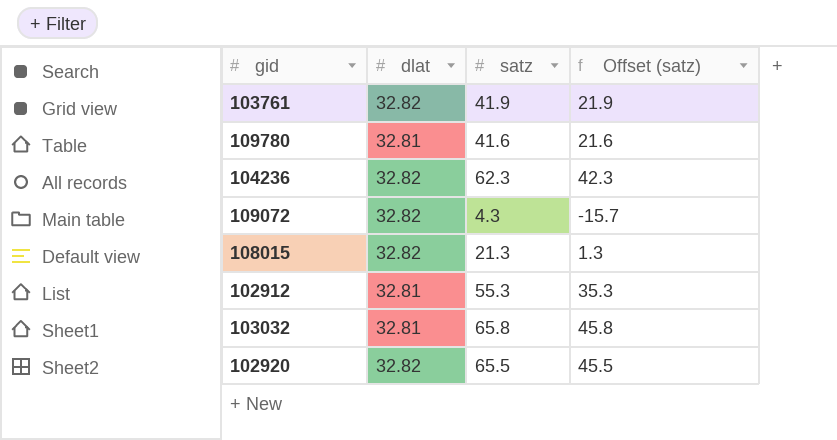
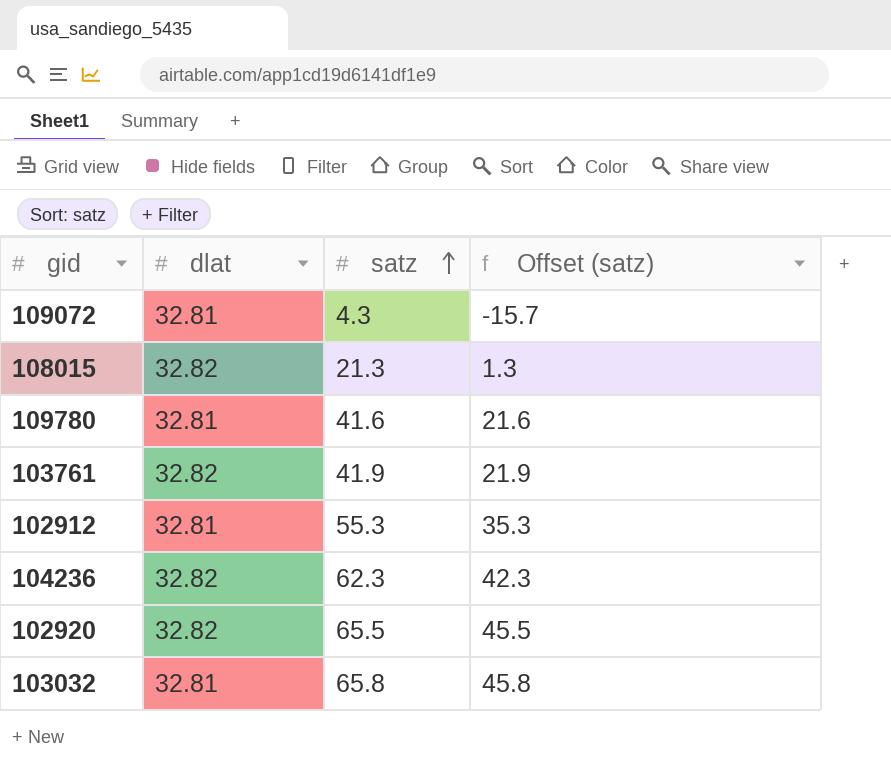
row order: none -> satz ascending
109072 | dlat: 32.82 -> 32.81

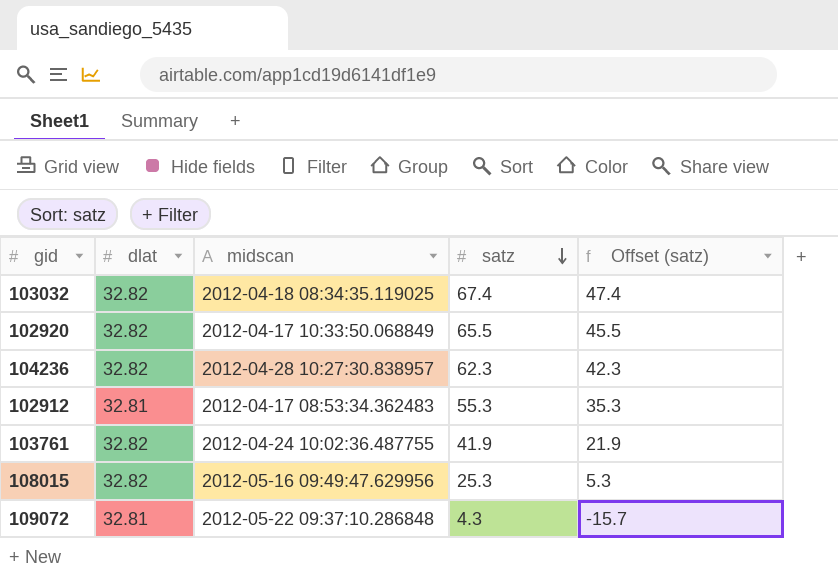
row order: satz ascending -> satz descending
column midscan | position: none -> 3
row 109780: 32.81 | 41.6 | 21.6 -> none
103032 | dlat: 32.81 -> 32.82
103032 | satz: 65.8 -> 67.4
103032 | Offset (satz): 45.8 -> 47.4
108015 | satz: 21.3 -> 25.3
108015 | Offset (satz): 1.3 -> 5.3

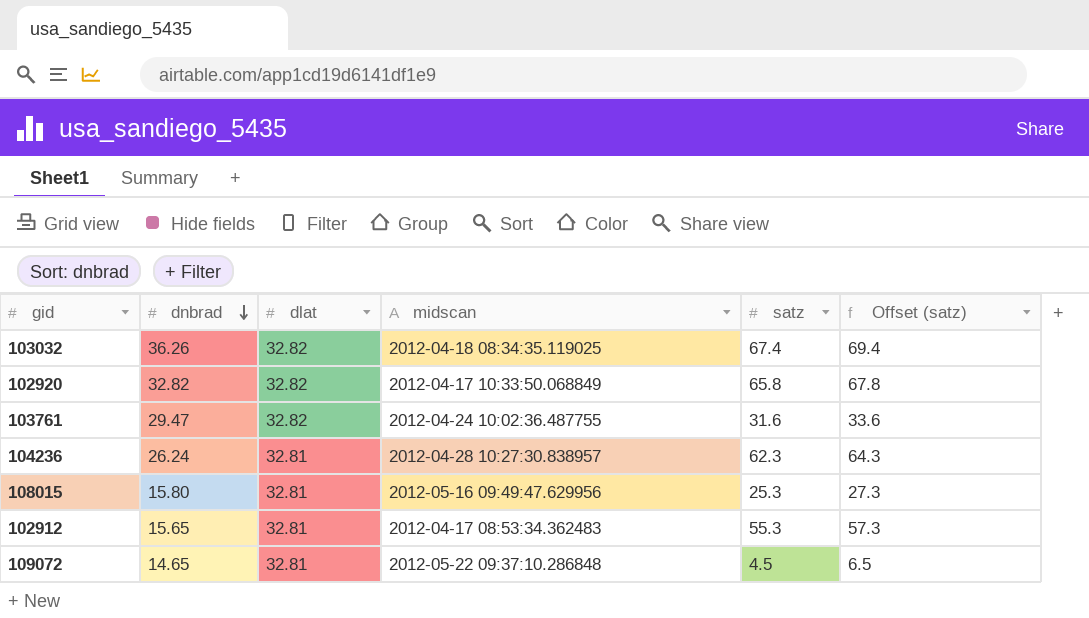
row order: satz descending -> dnbrad descending
column dnbrad | position: none -> 2
column Offset (satz) | formula: [satz] - 20 -> [satz] + 2
102920 | satz: 65.5 -> 65.8
103761 | satz: 41.9 -> 31.6
104236 | dlat: 32.82 -> 32.81
108015 | dlat: 32.82 -> 32.81
109072 | satz: 4.3 -> 4.5

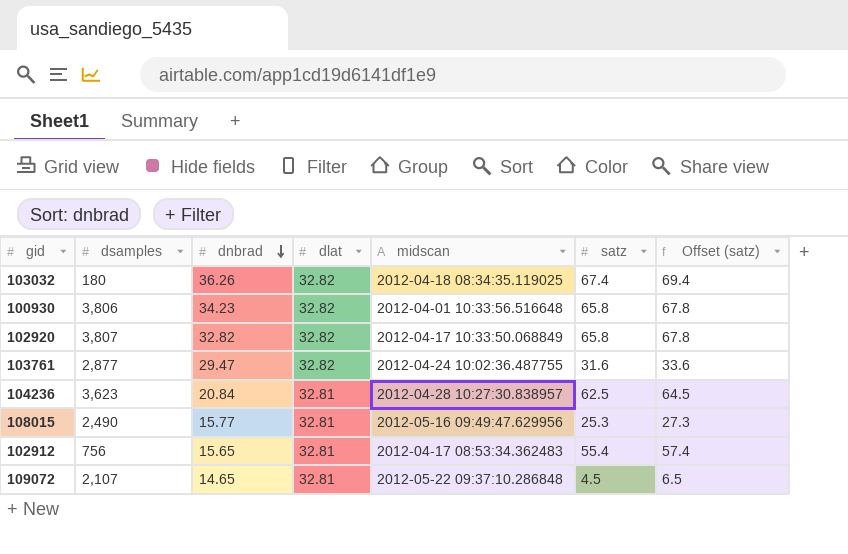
column dsamples | position: none -> 2
row 100930: none -> 3,806 | 34.23 | 32.82 | 2012-04-01 10:33:56.516648 | 65.8 | 67.8
104236 | dnbrad: 26.24 -> 20.84
104236 | satz: 62.3 -> 62.5
104236 | Offset (satz): 64.3 -> 64.5
108015 | dnbrad: 15.80 -> 15.77
102912 | satz: 55.3 -> 55.4
102912 | Offset (satz): 57.3 -> 57.4

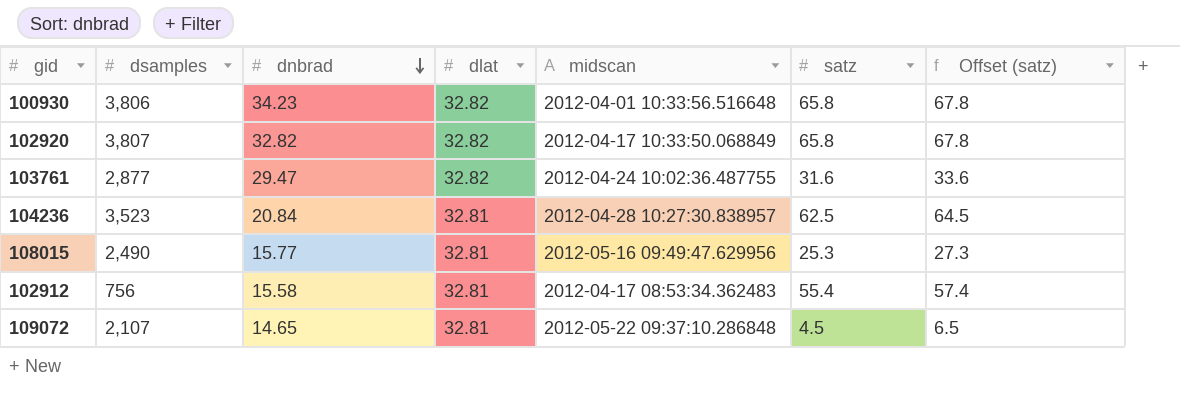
row 103032: 180 | 36.26 | 32.82 | 2012-04-18 08:34:35.119025 | 67.4 | 69.4 -> none
104236 | dsamples: 3,623 -> 3,523
102912 | dnbrad: 15.65 -> 15.58

